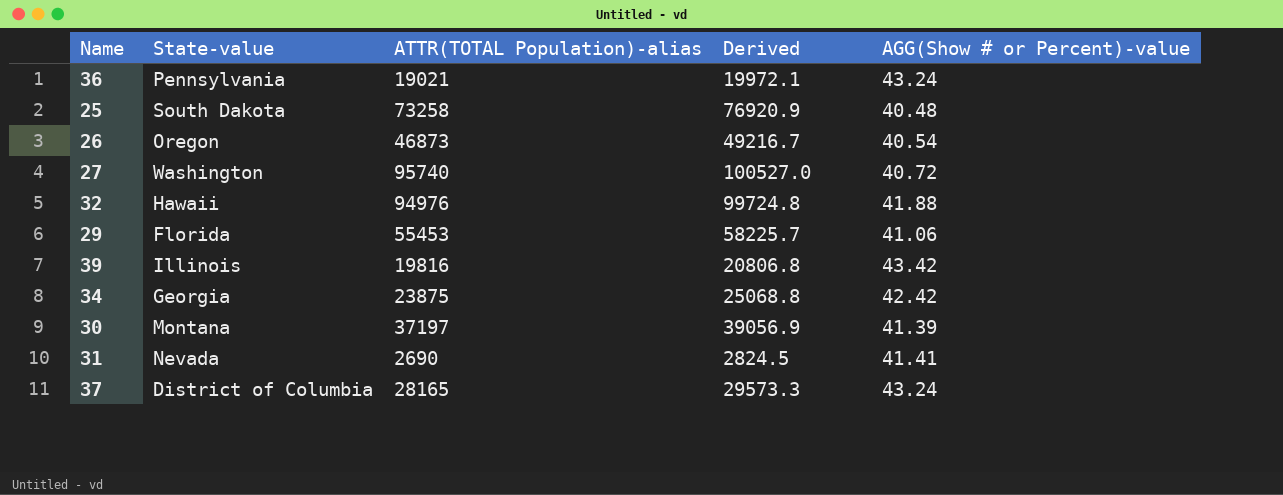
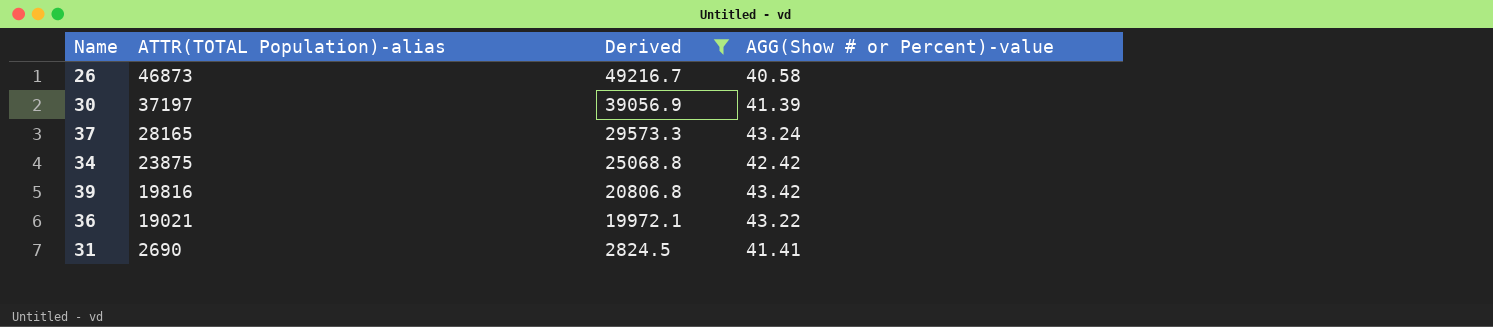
filter: none -> Derived <= 49216.7
row order: none -> ATTR(TOTAL Population)-alias descending
column State-value | position: 2 -> none
26 | AGG(Show # or Percent)-value: 40.54 -> 40.58
36 | AGG(Show # or Percent)-value: 43.24 -> 43.22

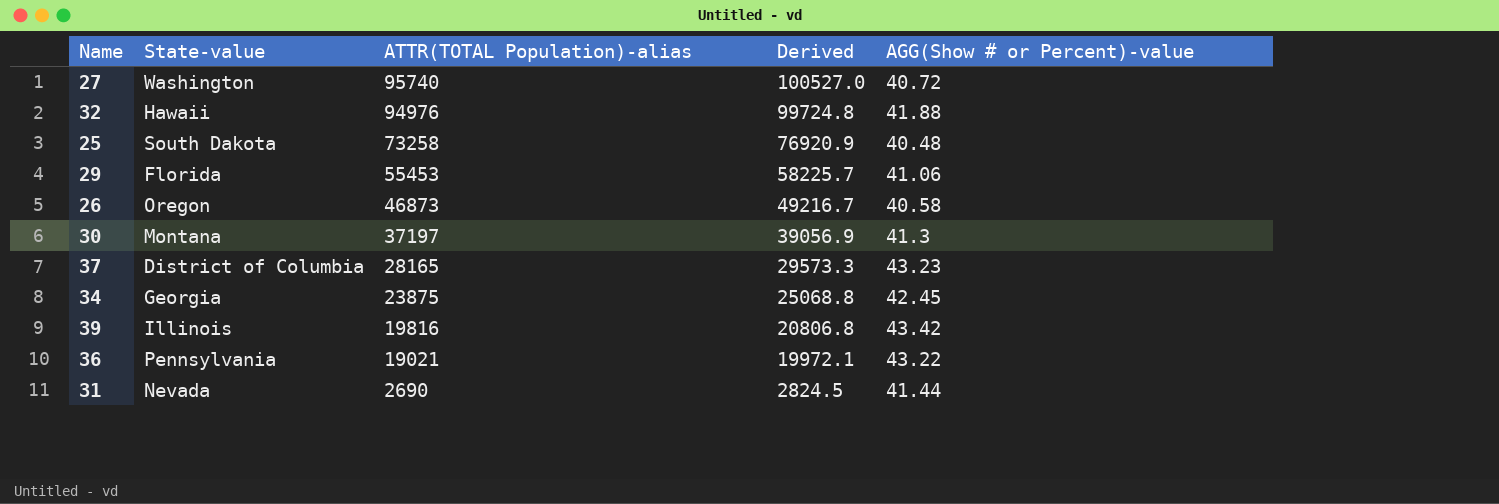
filter: Derived <= 49216.7 -> none
column State-value | position: none -> 2
30 | AGG(Show # or Percent)-value: 41.39 -> 41.3
37 | AGG(Show # or Percent)-value: 43.24 -> 43.23
34 | AGG(Show # or Percent)-value: 42.42 -> 42.45
31 | AGG(Show # or Percent)-value: 41.41 -> 41.44

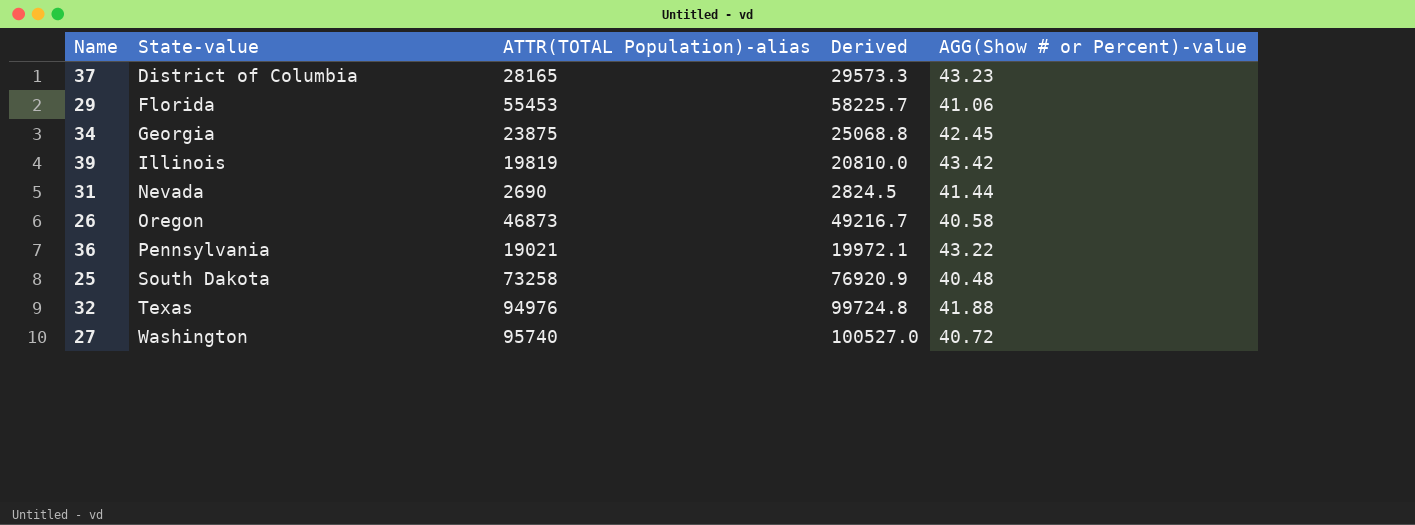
row order: ATTR(TOTAL Population)-alias descending -> State-value ascending
row 30: Montana | 37197 | 39056.9 | 41.3 -> none
39 | ATTR(TOTAL Population)-alias: 19816 -> 19819
39 | Derived: 20806.8 -> 20810.0
32 | State-value: Hawaii -> Texas

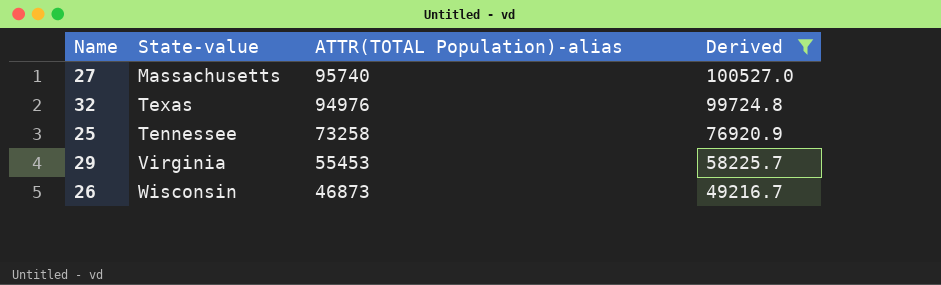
filter: none -> Derived >= 49216.7
row order: State-value ascending -> ATTR(TOTAL Population)-alias descending
column AGG(Show # or Percent)-value | position: 5 -> none
27 | State-value: Washington -> Massachusetts
25 | State-value: South Dakota -> Tennessee
29 | State-value: Florida -> Virginia
26 | State-value: Oregon -> Wisconsin

